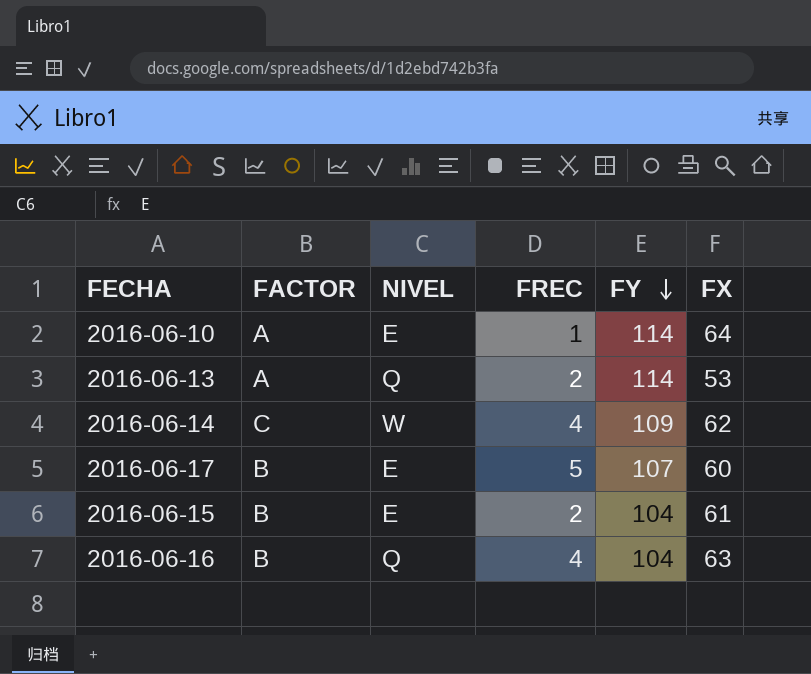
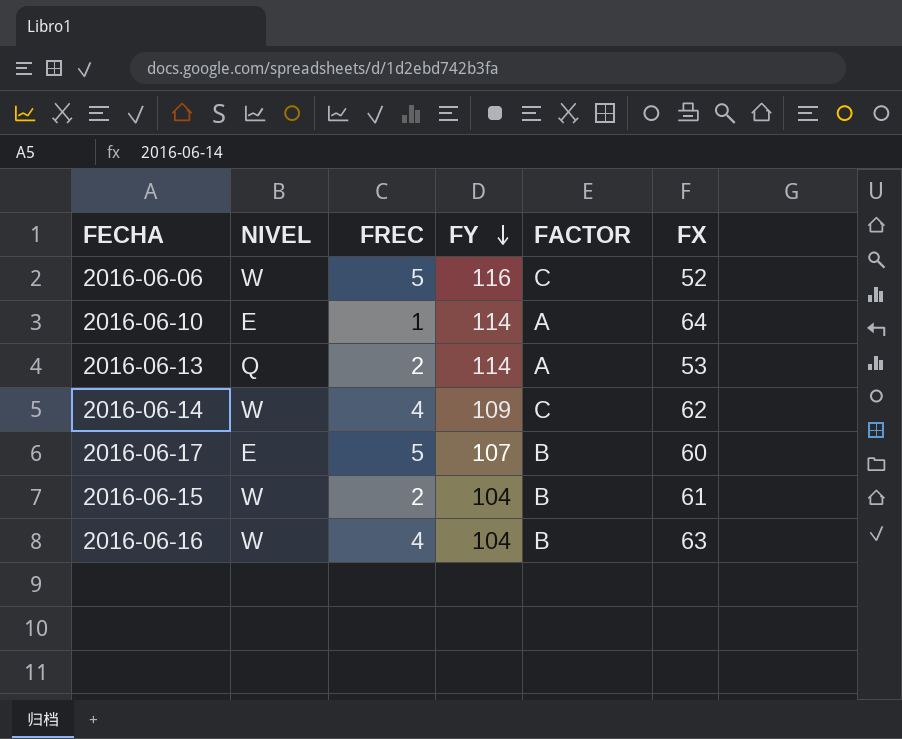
column FACTOR | position: 2 -> 5
row 2016-06-06: none -> W | 5 | 116 | C | 52
2016-06-15 | NIVEL: E -> W
2016-06-16 | NIVEL: Q -> W

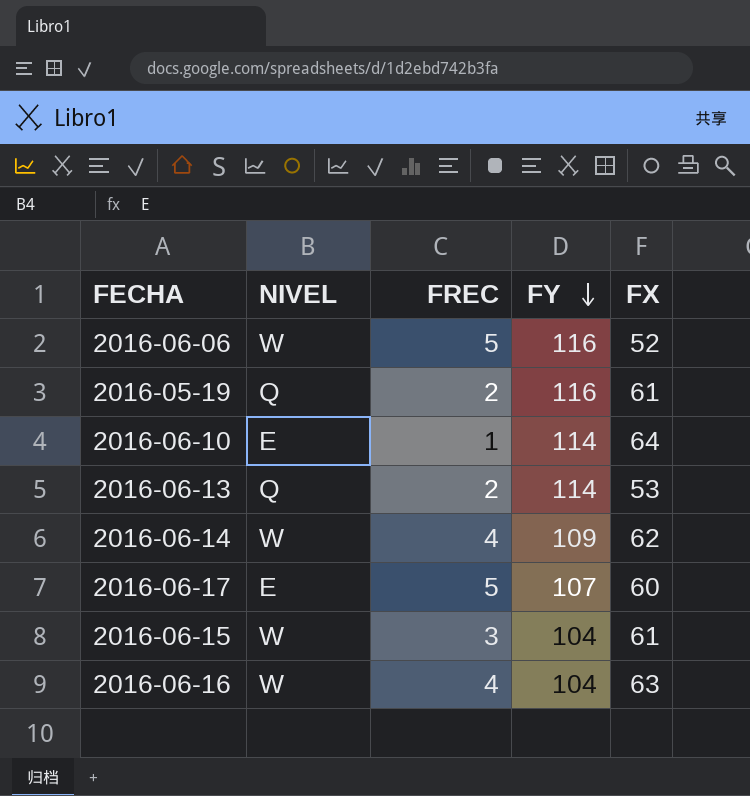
column FACTOR | position: 5 -> none
row 2016-05-19: none -> Q | 2 | 116 | 61
2016-06-15 | FREC: 2 -> 3

